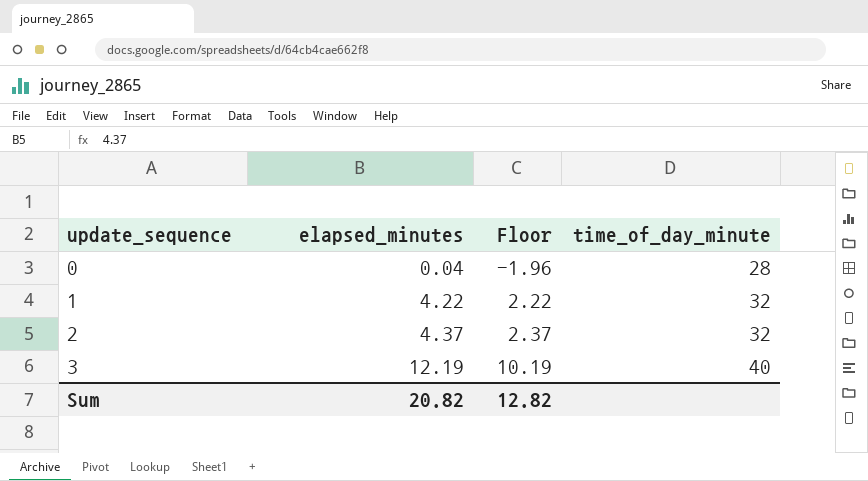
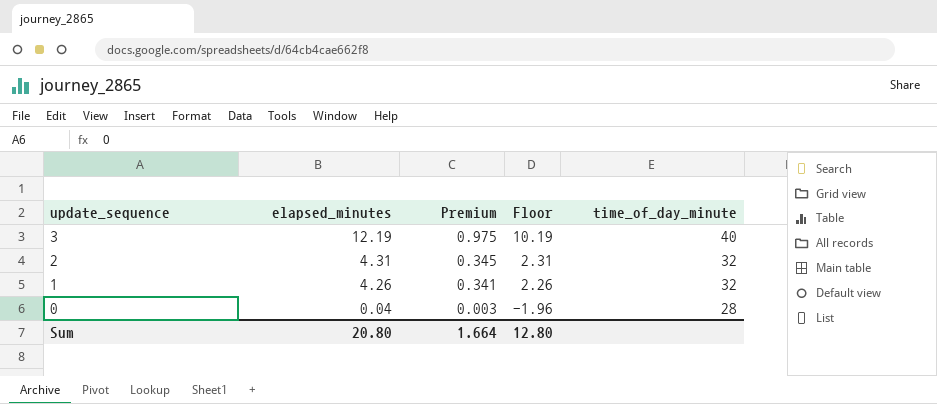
row order: update_sequence ascending -> update_sequence descending
column Premium | formula: none -> [elapsed_minutes] * 0.08
2 | elapsed_minutes: 4.37 -> 4.31
2 | Floor: 2.37 -> 2.31
1 | elapsed_minutes: 4.22 -> 4.26
1 | Floor: 2.22 -> 2.26
Sum | elapsed_minutes: 20.82 -> 20.80
Sum | Floor: 12.82 -> 12.80

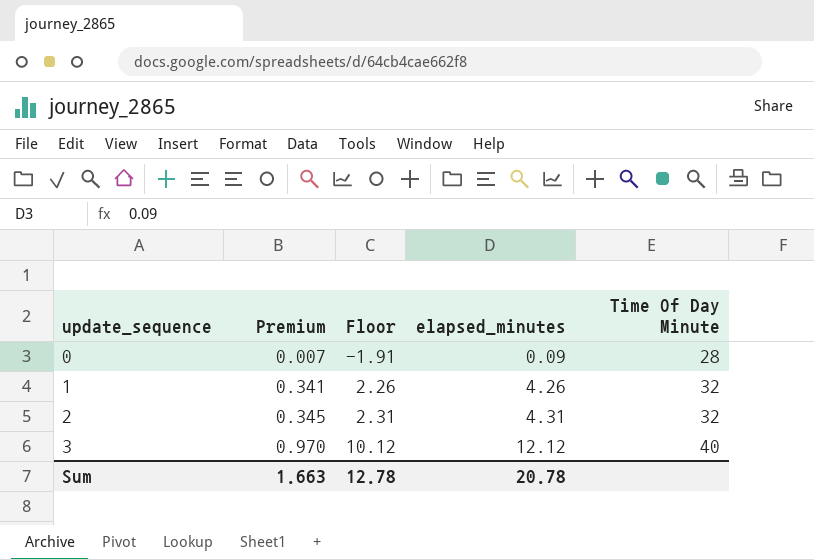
row order: update_sequence descending -> update_sequence ascending
column elapsed_minutes | position: 2 -> 4
column name: time_of_day_minute -> Time Of Day Minute
0 | Premium: 0.003 -> 0.007
0 | Floor: -1.96 -> -1.91
0 | elapsed_minutes: 0.04 -> 0.09
3 | Premium: 0.975 -> 0.970
3 | Floor: 10.19 -> 10.12
3 | elapsed_minutes: 12.19 -> 12.12
Sum | Premium: 1.664 -> 1.663
Sum | Floor: 12.80 -> 12.78
Sum | elapsed_minutes: 20.80 -> 20.78

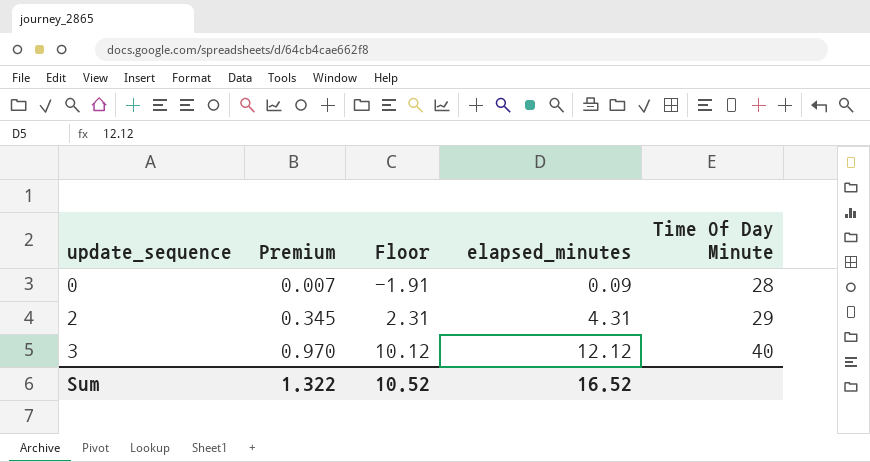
row 1: 0.341 | 2.26 | 4.26 | 32 -> none
2 | Time Of Day Minute: 32 -> 29
Sum | Premium: 1.663 -> 1.322
Sum | Floor: 12.78 -> 10.52
Sum | elapsed_minutes: 20.78 -> 16.52

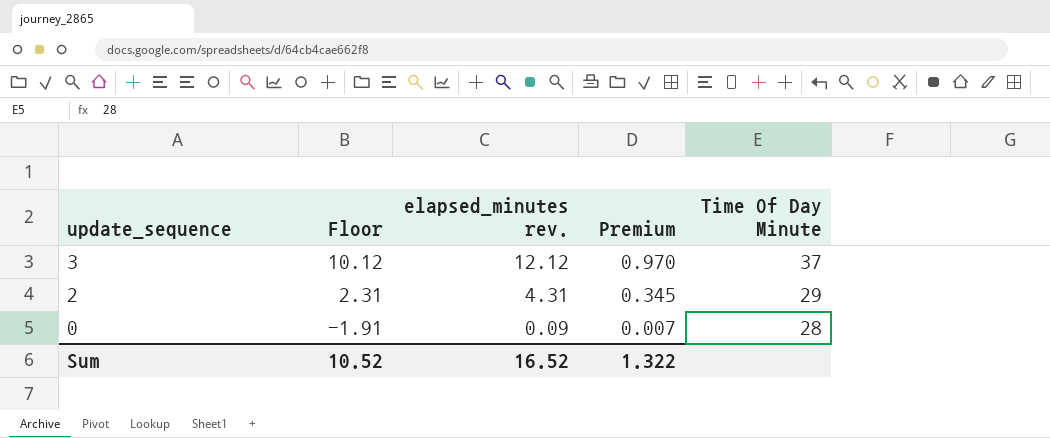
row order: update_sequence ascending -> update_sequence descending
column name: elapsed_minutes -> elapsed_minutes rev.
column Premium | position: 2 -> 4
3 | Time Of Day Minute: 40 -> 37

